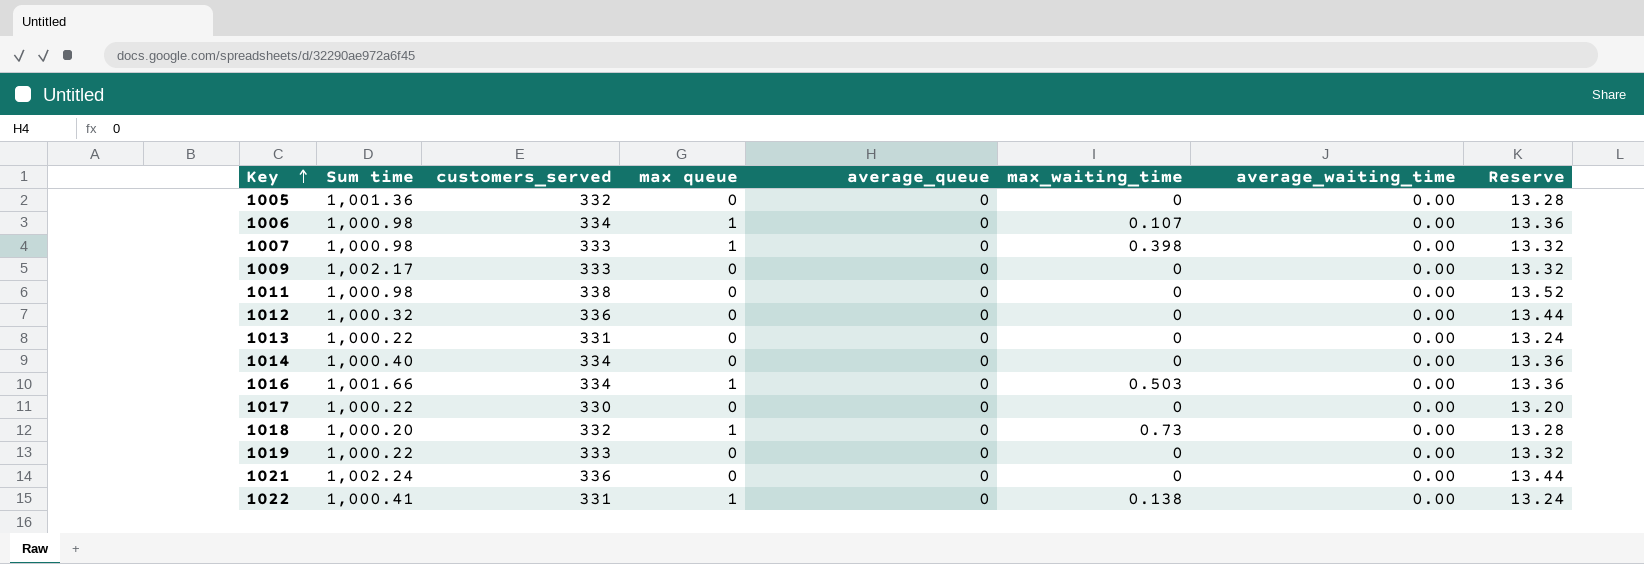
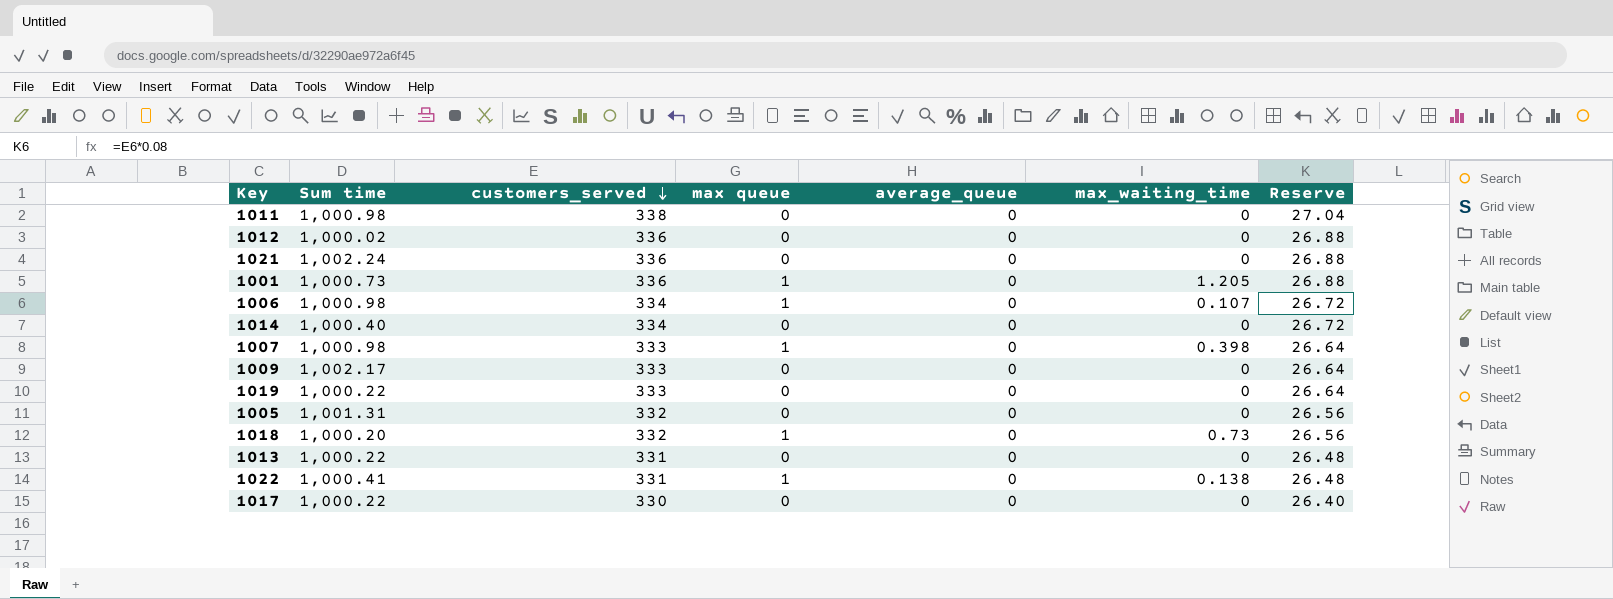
row order: Key ascending -> customers_served descending
column average_waiting_time | position: 7 -> none
column Reserve | formula: [customers_served] * 0.04 -> [customers_served] * 0.08
row 1016: 1,001.66 | 334 | 1 | 0 | 0.503 | 0.00 | 13.36 -> none
1012 | Sum time: 1,000.32 -> 1,000.02
row 1001: none -> 1,000.73 | 336 | 1 | 0 | 1.205 | 26.88
1005 | Sum time: 1,001.36 -> 1,001.31

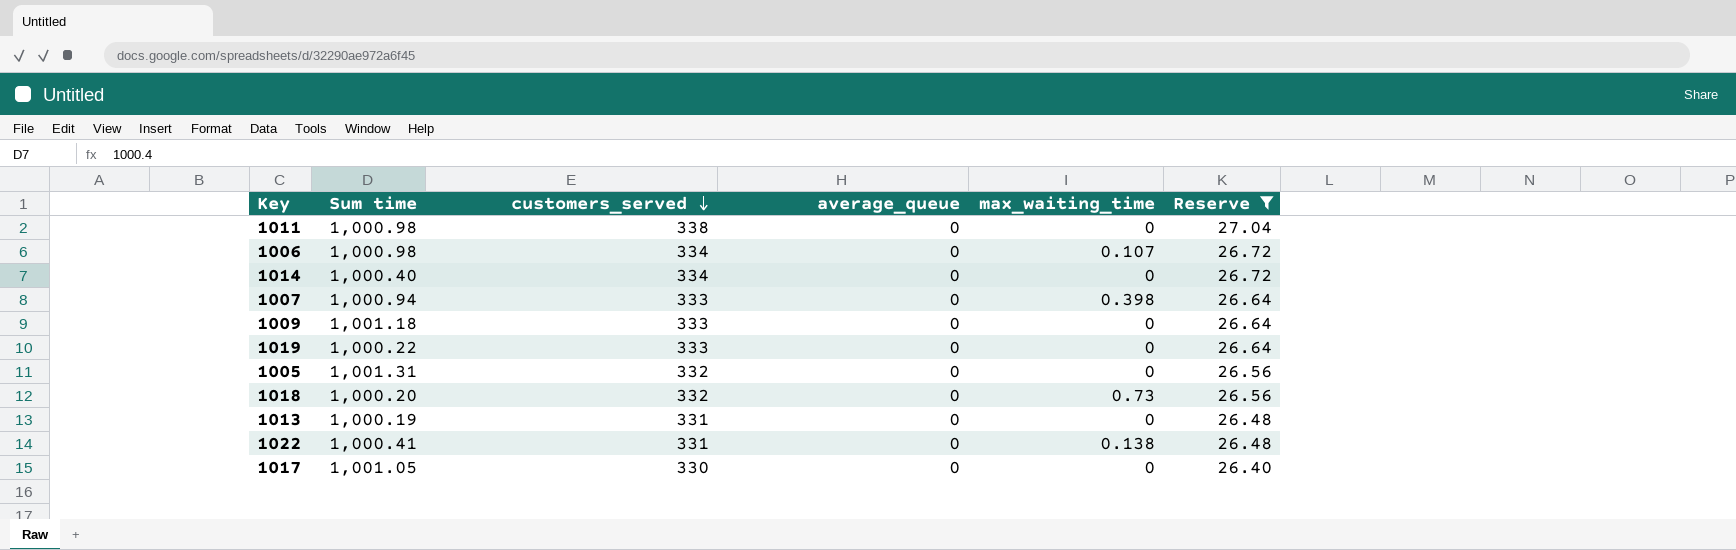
filter: none -> Reserve != 26.88
column max queue | position: 4 -> none
1007 | Sum time: 1,000.98 -> 1,000.94
1009 | Sum time: 1,002.17 -> 1,001.18
1013 | Sum time: 1,000.22 -> 1,000.19
1017 | Sum time: 1,000.22 -> 1,001.05

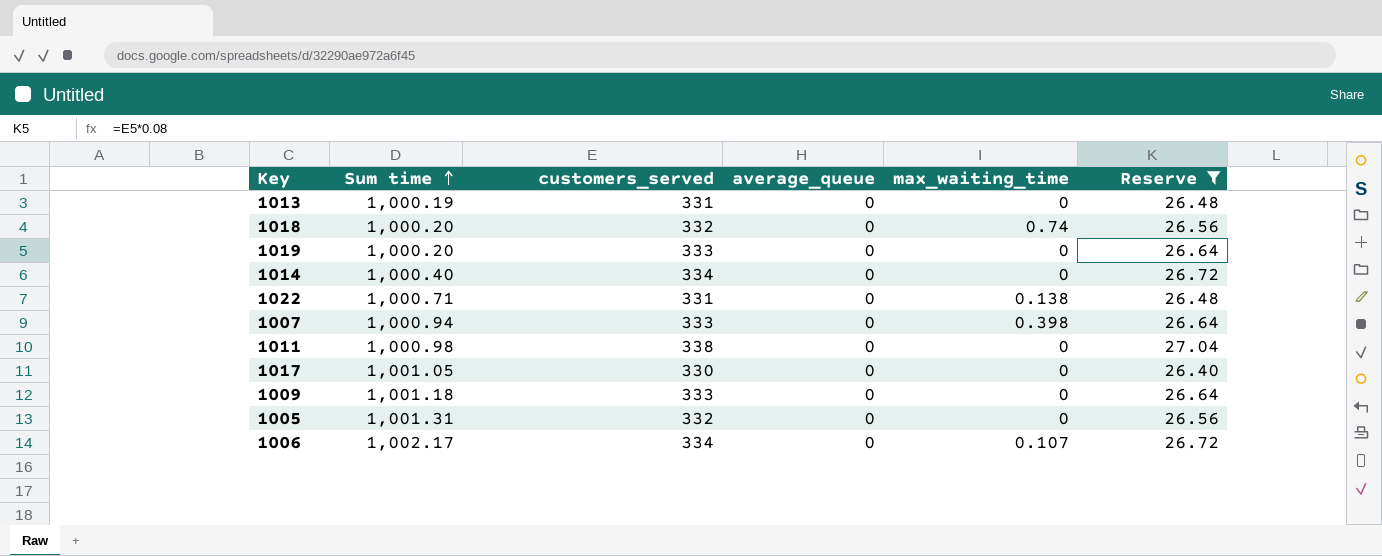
row order: customers_served descending -> Sum time ascending
1018 | max_waiting_time: 0.73 -> 0.74
1019 | Sum time: 1,000.22 -> 1,000.20
1022 | Sum time: 1,000.41 -> 1,000.71
1006 | Sum time: 1,000.98 -> 1,002.17

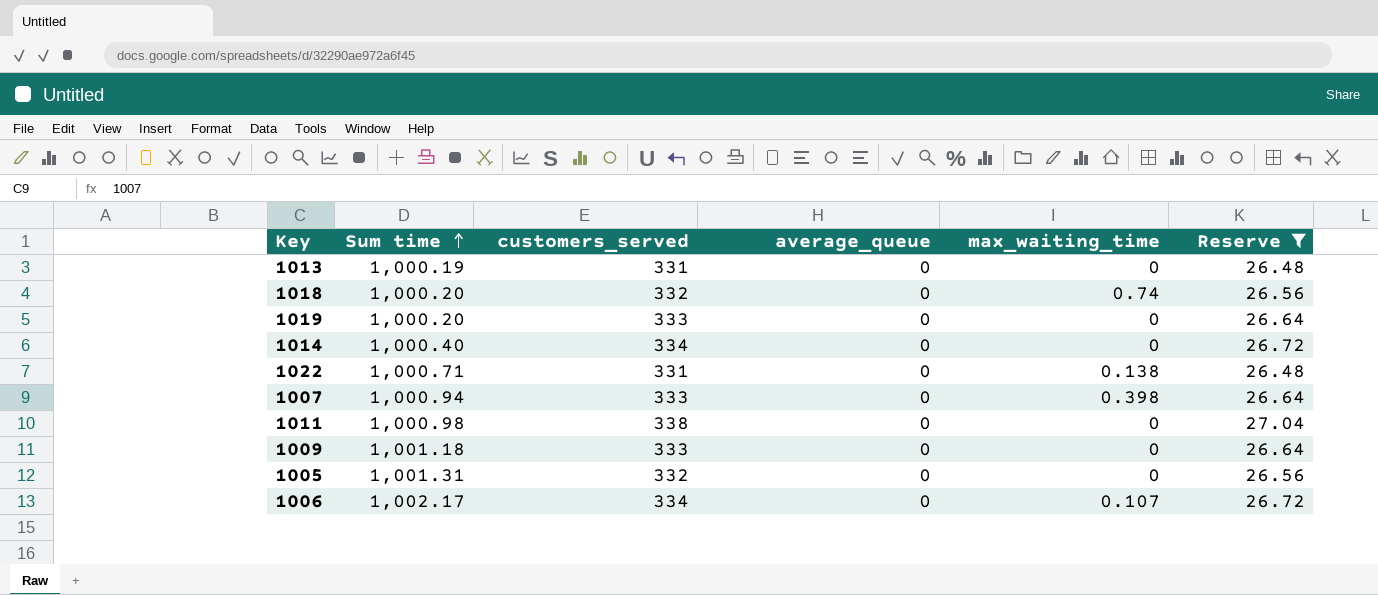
row 1017: 1,001.05 | 330 | 0 | 0 | 26.40 -> none

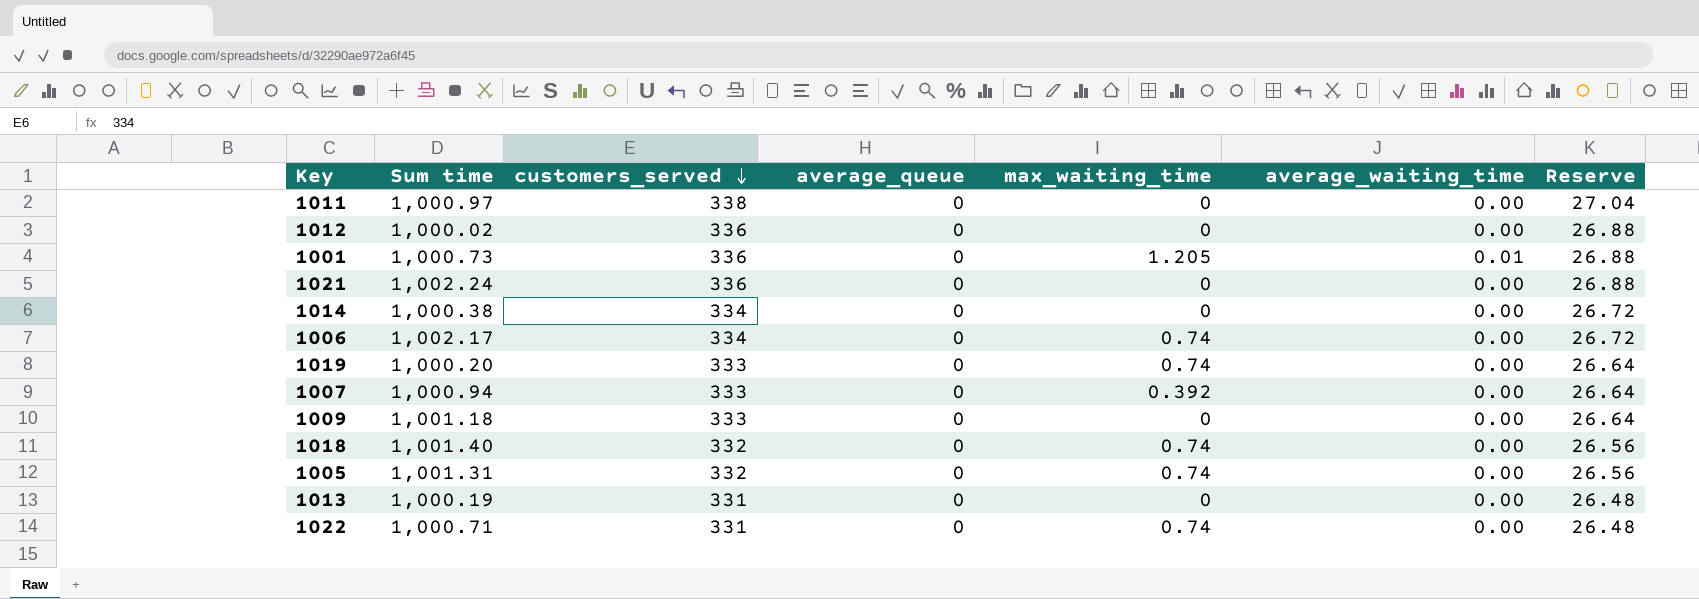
filter: Reserve != 26.88 -> none
row order: Sum time ascending -> customers_served descending
column average_waiting_time | position: none -> 6
1011 | Sum time: 1,000.98 -> 1,000.97
1014 | Sum time: 1,000.40 -> 1,000.38
1006 | max_waiting_time: 0.107 -> 0.74
1019 | max_waiting_time: 0 -> 0.74
1007 | max_waiting_time: 0.398 -> 0.392
1018 | Sum time: 1,000.20 -> 1,001.40
1005 | max_waiting_time: 0 -> 0.74
1022 | max_waiting_time: 0.138 -> 0.74

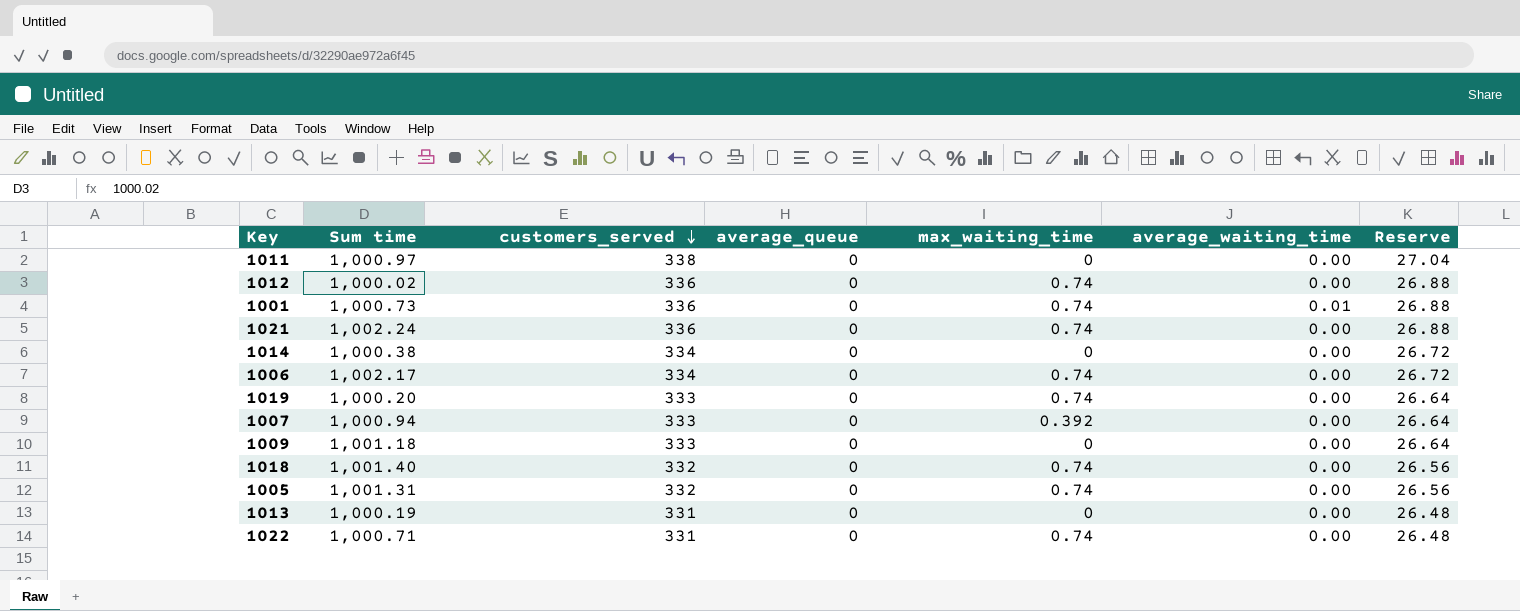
1012 | max_waiting_time: 0 -> 0.74
1001 | max_waiting_time: 1.205 -> 0.74
1021 | max_waiting_time: 0 -> 0.74

